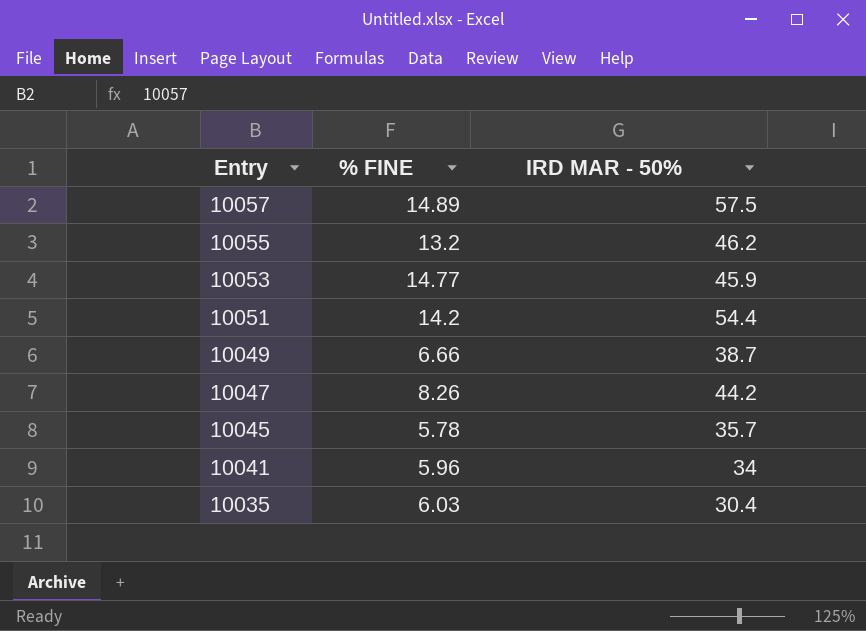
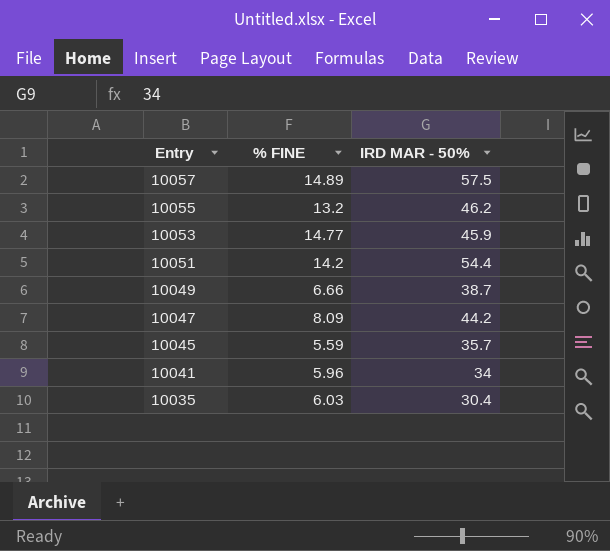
10047 | % FINE: 8.26 -> 8.09
10045 | % FINE: 5.78 -> 5.59

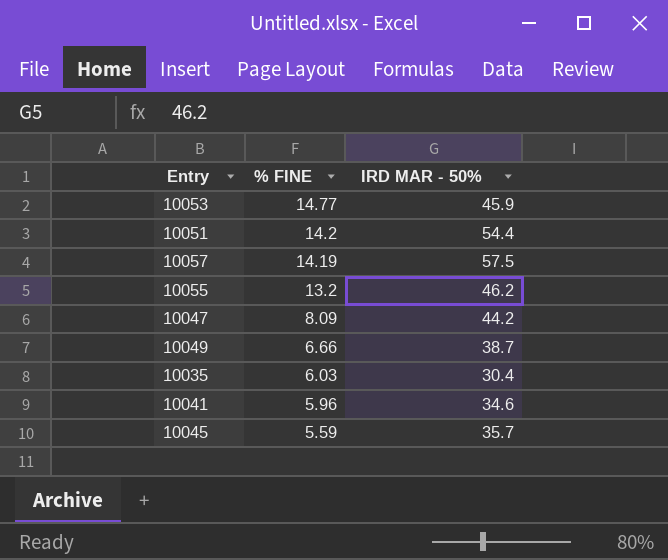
row order: Entry descending -> % FINE descending
10057 | % FINE: 14.89 -> 14.19
10041 | IRD MAR - 50%: 34 -> 34.6

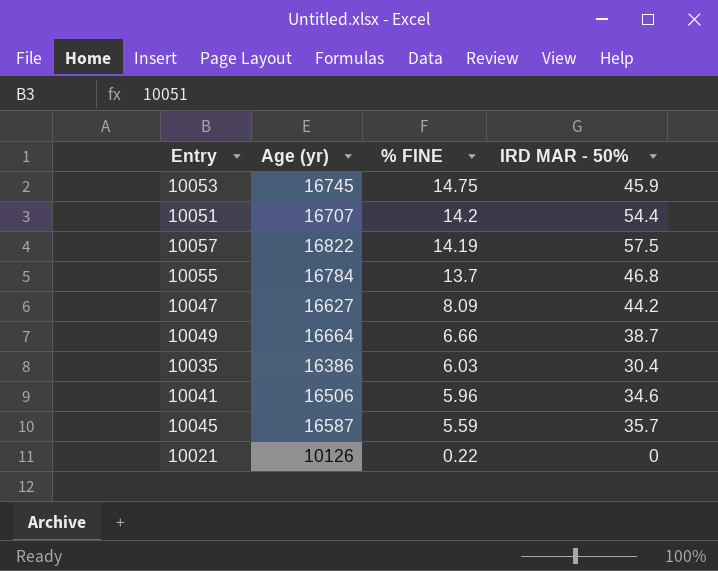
column Age (yr) | position: none -> 2
10053 | % FINE: 14.77 -> 14.75
10055 | % FINE: 13.2 -> 13.7
10055 | IRD MAR - 50%: 46.2 -> 46.8
row 10021: none -> 10126 | 0.22 | 0

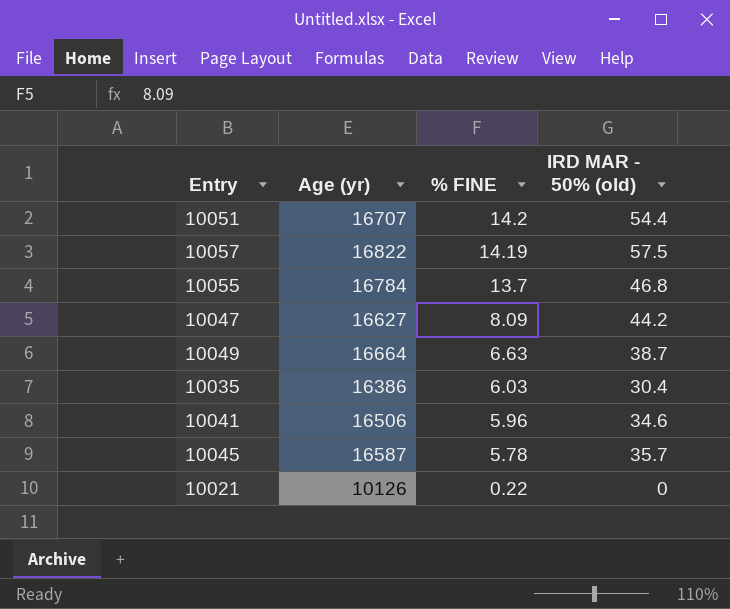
column name: IRD MAR - 50% -> IRD MAR - 50% (old)
row 10053: 16745 | 14.75 | 45.9 -> none
10049 | % FINE: 6.66 -> 6.63
10045 | % FINE: 5.59 -> 5.78

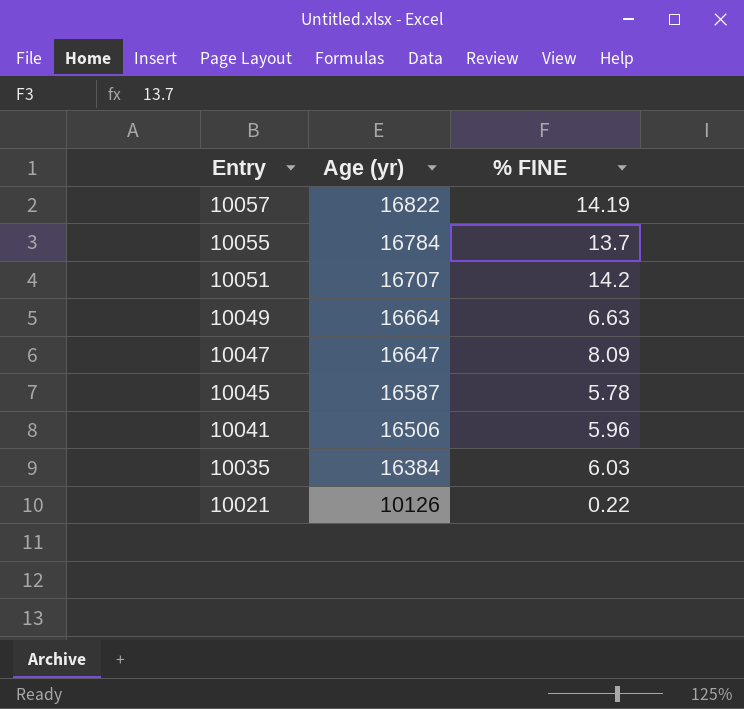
row order: % FINE descending -> Entry descending
column IRD MAR - 50% (old) | position: 4 -> none
10047 | Age (yr): 16627 -> 16647
10035 | Age (yr): 16386 -> 16384

